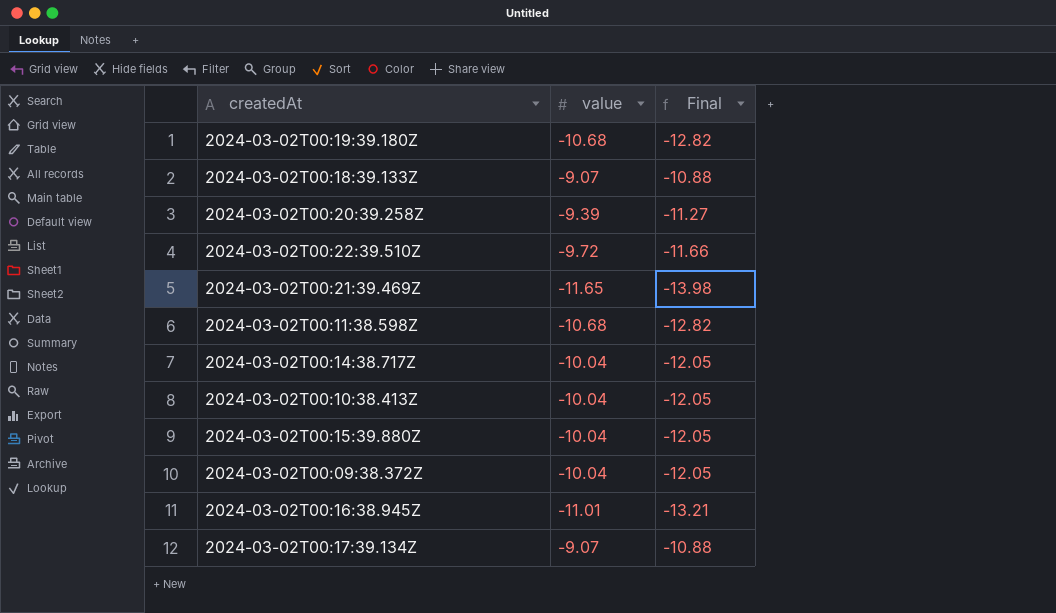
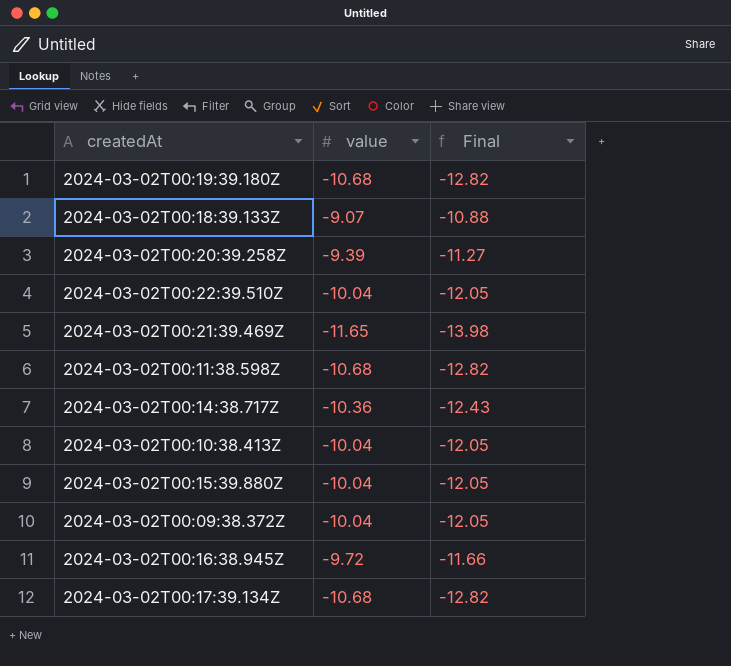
2024-03-02T00:22:39.510Z | value: -9.72 -> -10.04
2024-03-02T00:22:39.510Z | Final: -11.66 -> -12.05
2024-03-02T00:14:38.717Z | value: -10.04 -> -10.36
2024-03-02T00:14:38.717Z | Final: -12.05 -> -12.43
2024-03-02T00:16:38.945Z | value: -11.01 -> -9.72
2024-03-02T00:16:38.945Z | Final: -13.21 -> -11.66
2024-03-02T00:17:39.134Z | value: -9.07 -> -10.68
2024-03-02T00:17:39.134Z | Final: -10.88 -> -12.82

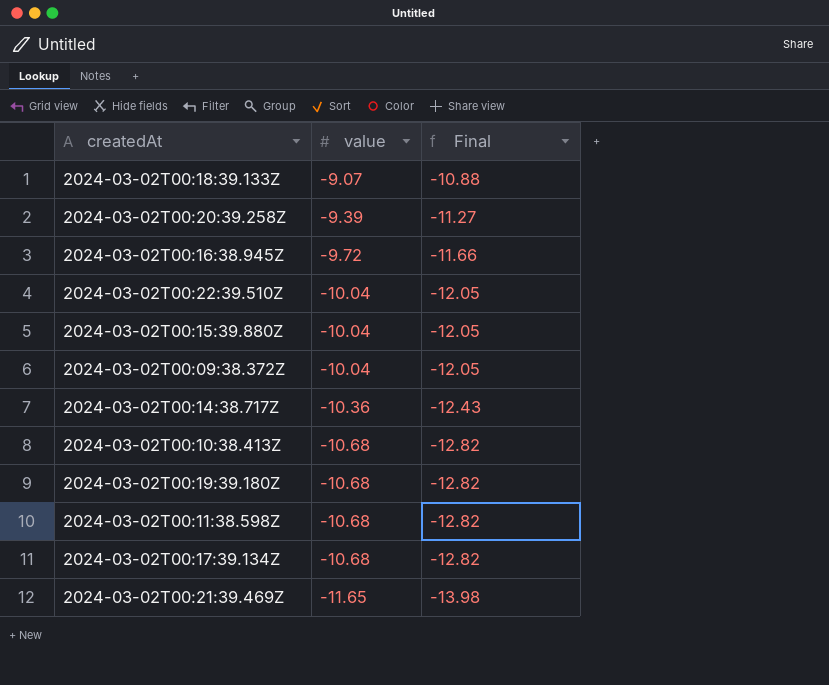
row order: none -> value descending
2024-03-02T00:10:38.413Z | value: -10.04 -> -10.68
2024-03-02T00:10:38.413Z | Final: -12.05 -> -12.82

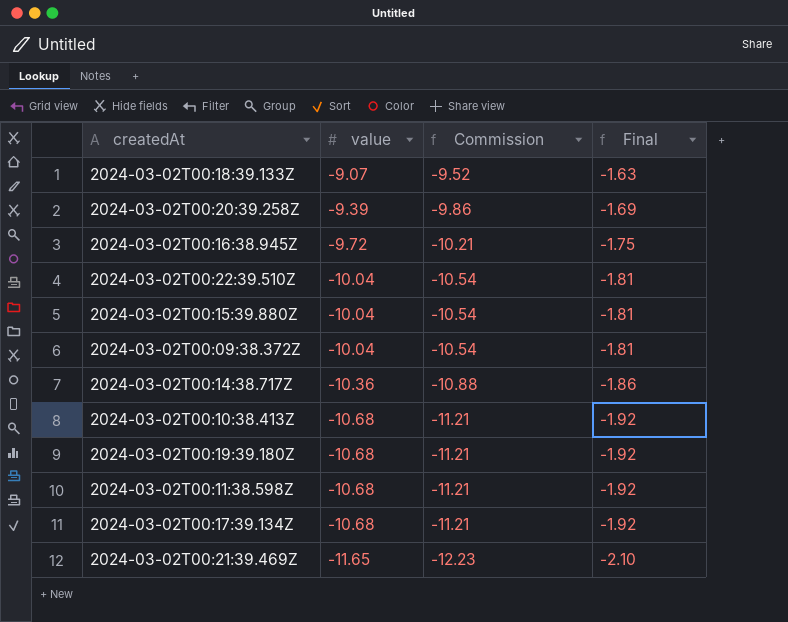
column Commission | formula: none -> [value] * 1.05
column Final | formula: [value] * 1.2 -> [value] * 0.18

